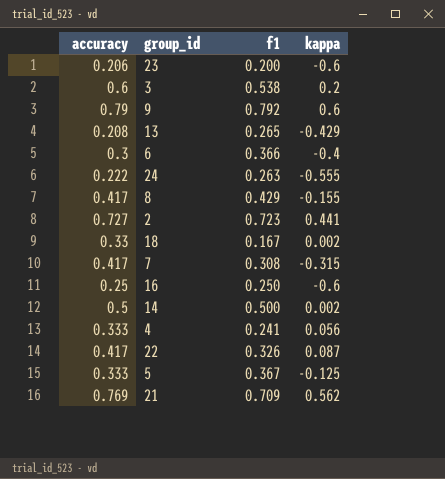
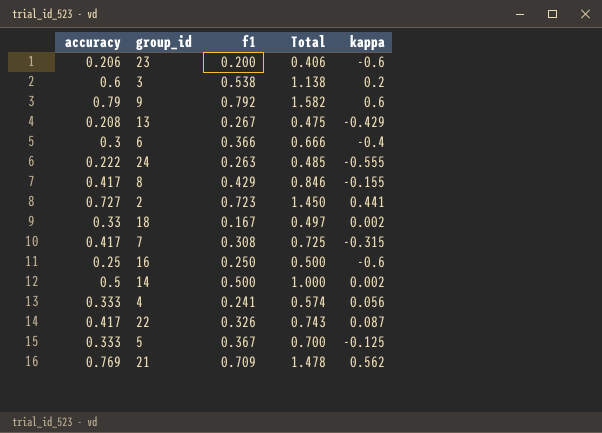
column Total | formula: none -> [accuracy] + [f1]
13 | f1: 0.265 -> 0.267

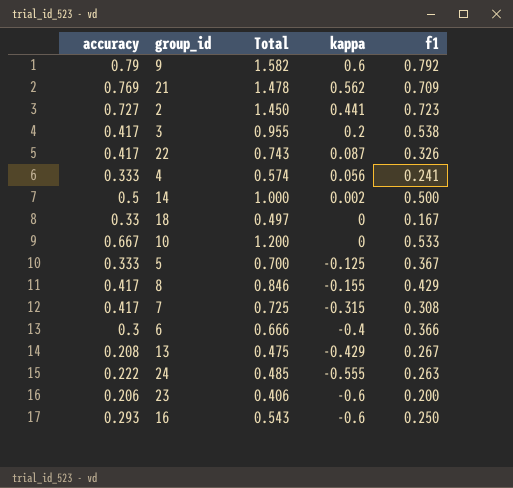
row order: none -> kappa descending
column f1 | position: 3 -> 5
3 | accuracy: 0.6 -> 0.417
3 | Total: 1.138 -> 0.955
18 | kappa: 0.002 -> 0
row 10: none -> 0.667 | 1.200 | 0 | 0.533
16 | accuracy: 0.25 -> 0.293
16 | Total: 0.500 -> 0.543

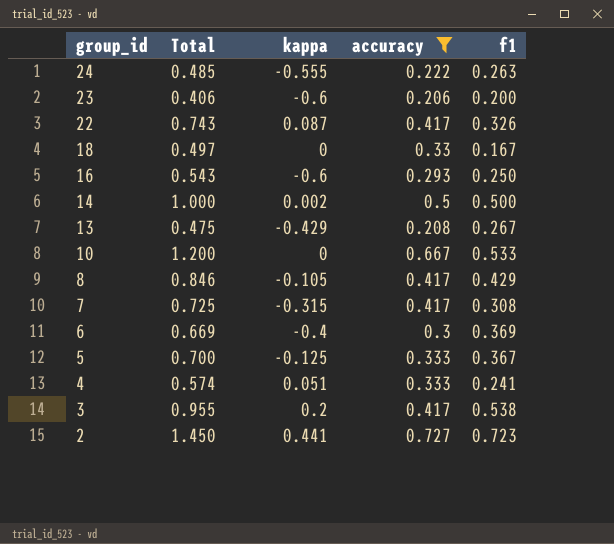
filter: none -> accuracy <= 0.727
row order: kappa descending -> group_id descending
column accuracy | position: 1 -> 4
8 | kappa: -0.155 -> -0.105
6 | Total: 0.666 -> 0.669
6 | f1: 0.366 -> 0.369
4 | kappa: 0.056 -> 0.051

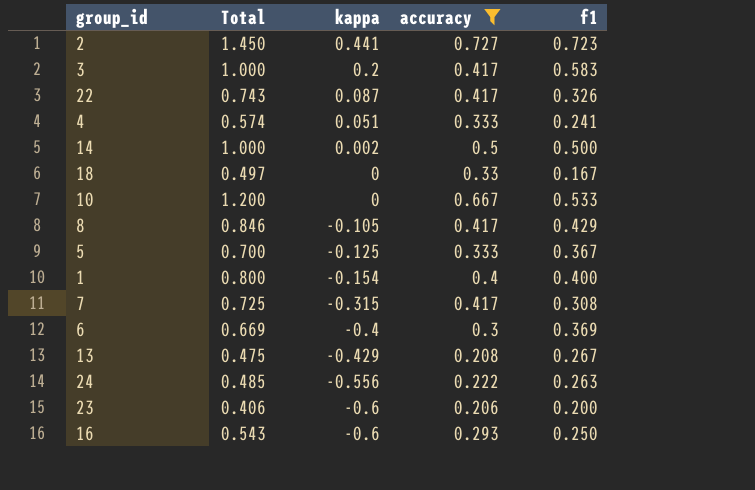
row order: group_id descending -> kappa descending
3 | Total: 0.955 -> 1.000
3 | f1: 0.538 -> 0.583
row 1: none -> 0.800 | -0.154 | 0.4 | 0.400
24 | kappa: -0.555 -> -0.556

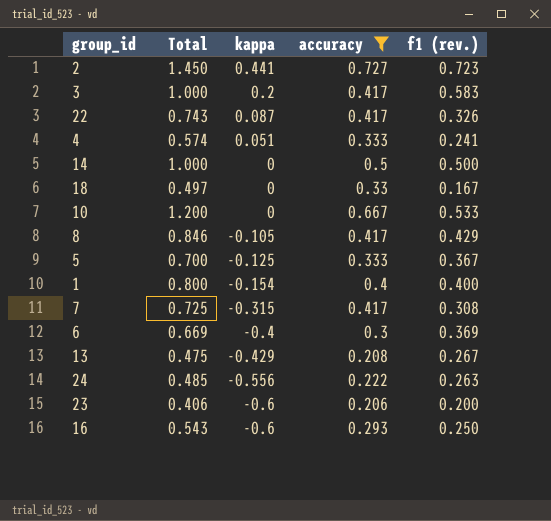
column name: f1 -> f1 (rev.)
14 | kappa: 0.002 -> 0

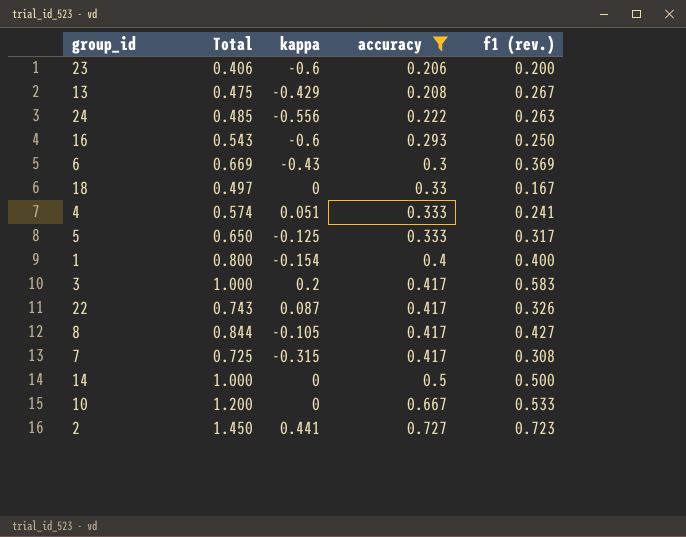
row order: kappa descending -> accuracy ascending
6 | kappa: -0.4 -> -0.43
5 | Total: 0.700 -> 0.650
5 | f1 (rev.): 0.367 -> 0.317
8 | Total: 0.846 -> 0.844
8 | f1 (rev.): 0.429 -> 0.427

